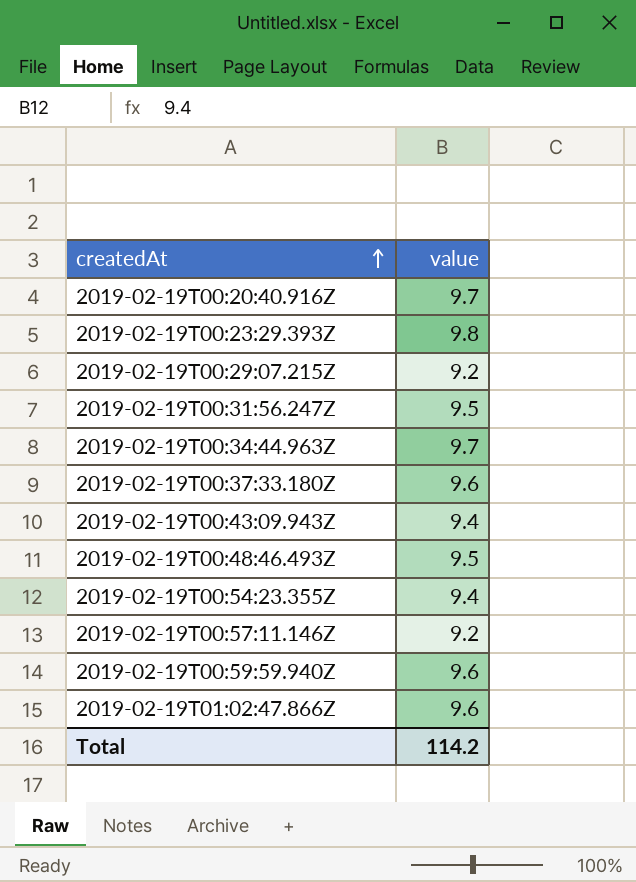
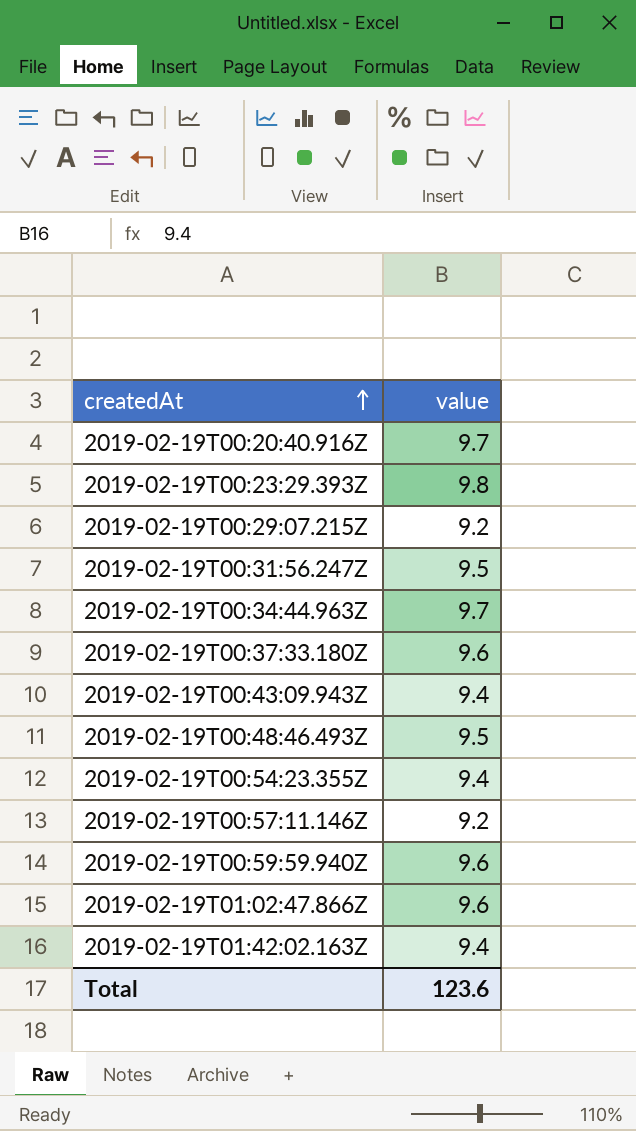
row 2019-02-19T01:42:02.163Z: none -> 9.4
Total | value: 114.2 -> 123.6

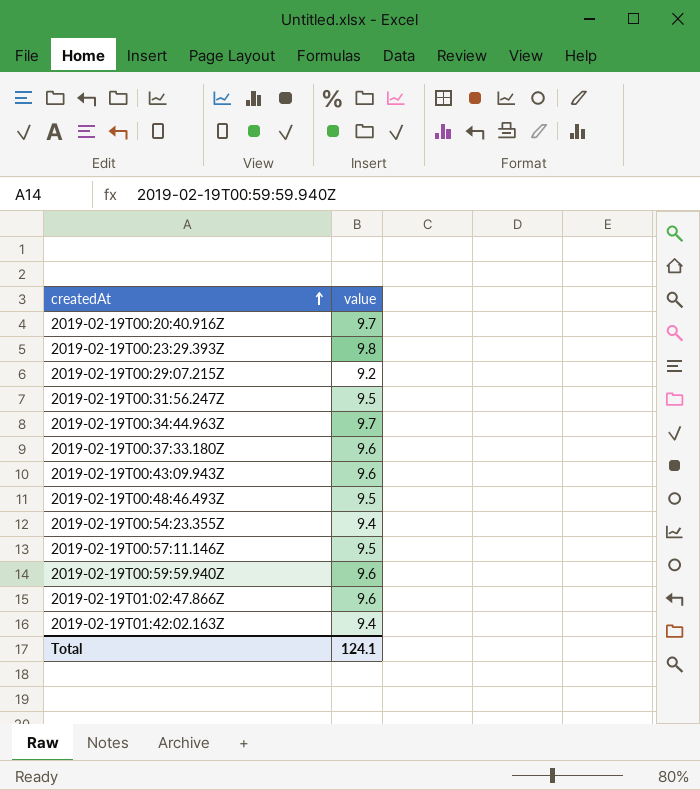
2019-02-19T00:43:09.943Z | value: 9.4 -> 9.6
2019-02-19T00:57:11.146Z | value: 9.2 -> 9.5
Total | value: 123.6 -> 124.1

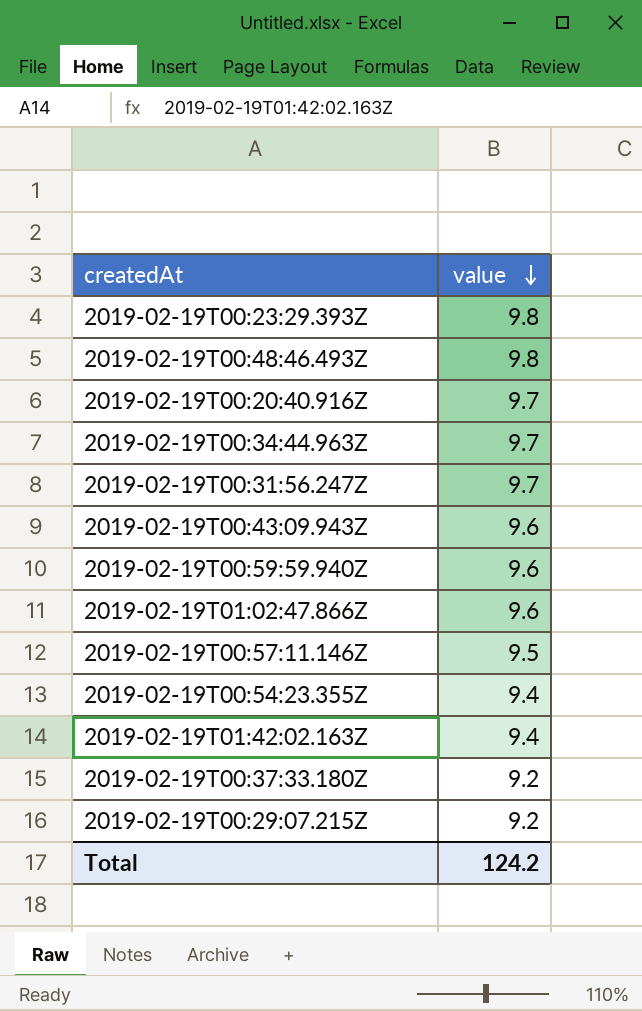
row order: createdAt ascending -> value descending
2019-02-19T00:48:46.493Z | value: 9.5 -> 9.8
2019-02-19T00:31:56.247Z | value: 9.5 -> 9.7
2019-02-19T00:37:33.180Z | value: 9.6 -> 9.2
Total | value: 124.1 -> 124.2

